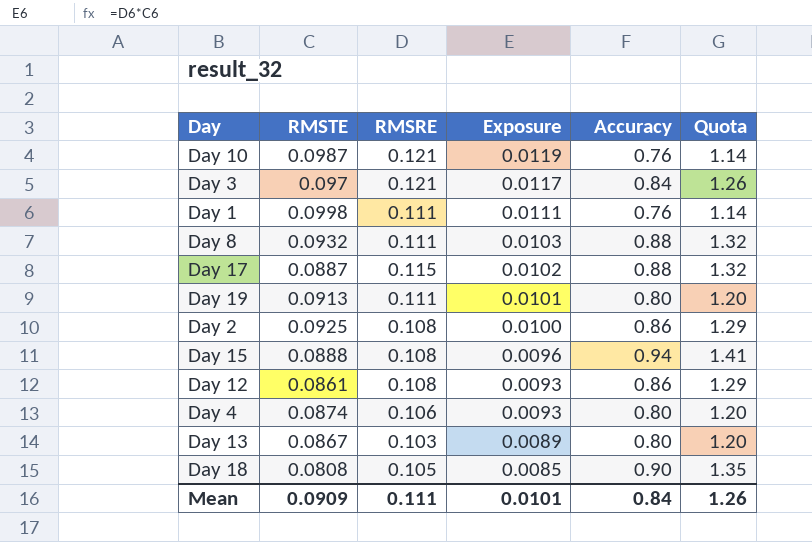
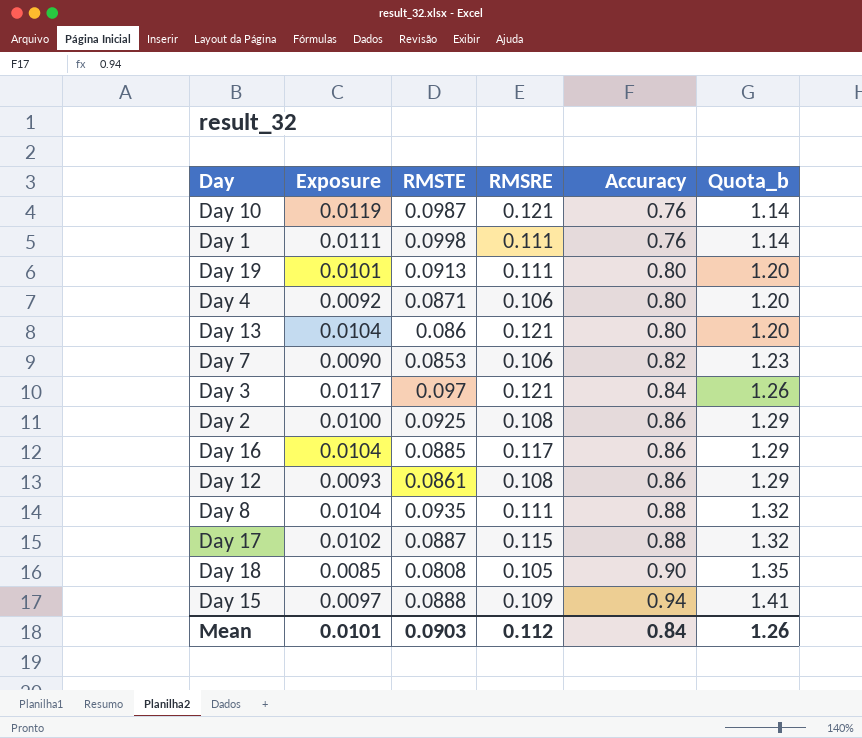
row order: Exposure descending -> Accuracy ascending
column Exposure | position: 4 -> 2
column name: Quota -> Quota_b
Day 4 | Exposure: 0.0093 -> 0.0092
Day 4 | RMSTE: 0.0874 -> 0.0871
Day 13 | Exposure: 0.0089 -> 0.0104
Day 13 | RMSTE: 0.0867 -> 0.086
Day 13 | RMSRE: 0.103 -> 0.121
row Day 7: none -> 0.0090 | 0.0853 | 0.106 | 0.82 | 1.23
row Day 16: none -> 0.0104 | 0.0885 | 0.117 | 0.86 | 1.29
Day 8 | Exposure: 0.0103 -> 0.0104
Day 8 | RMSTE: 0.0932 -> 0.0935
Day 15 | Exposure: 0.0096 -> 0.0097
Day 15 | RMSRE: 0.108 -> 0.109
Mean | RMSTE: 0.0909 -> 0.0903
Mean | RMSRE: 0.111 -> 0.112

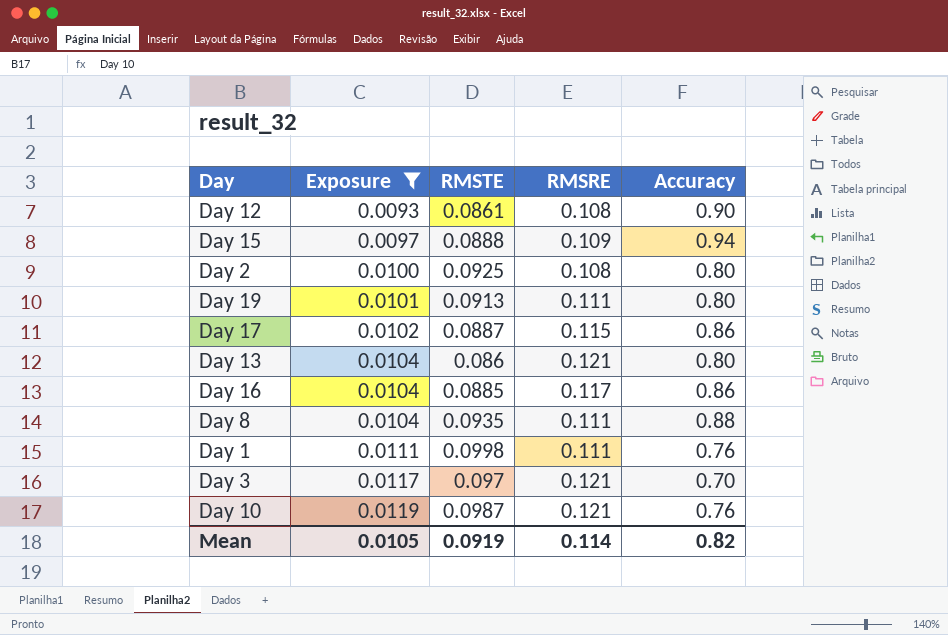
filter: none -> Exposure >= 0.0093
row order: Accuracy ascending -> Exposure ascending
column Quota_b | formula: [Accuracy] * 1.5 -> none
Day 12 | Accuracy: 0.86 -> 0.90
Day 2 | Accuracy: 0.86 -> 0.80
Day 17 | Accuracy: 0.88 -> 0.86
Day 3 | Accuracy: 0.84 -> 0.70
Mean | Exposure: 0.0101 -> 0.0105
Mean | RMSTE: 0.0903 -> 0.0919
Mean | RMSRE: 0.112 -> 0.114
Mean | Accuracy: 0.84 -> 0.82

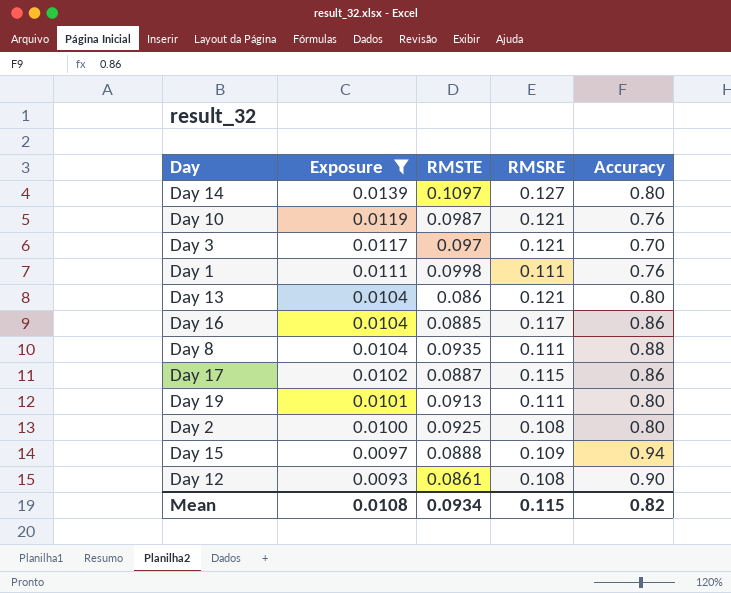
row order: Exposure ascending -> Exposure descending
row Day 14: none -> 0.0139 | 0.1097 | 0.127 | 0.80
Mean | Exposure: 0.0105 -> 0.0108
Mean | RMSTE: 0.0919 -> 0.0934
Mean | RMSRE: 0.114 -> 0.115

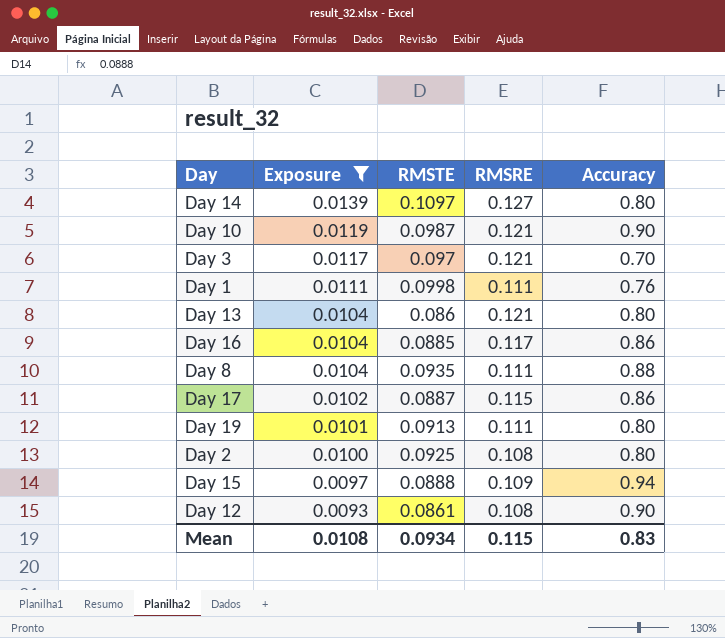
Day 10 | Accuracy: 0.76 -> 0.90
Mean | Accuracy: 0.82 -> 0.83

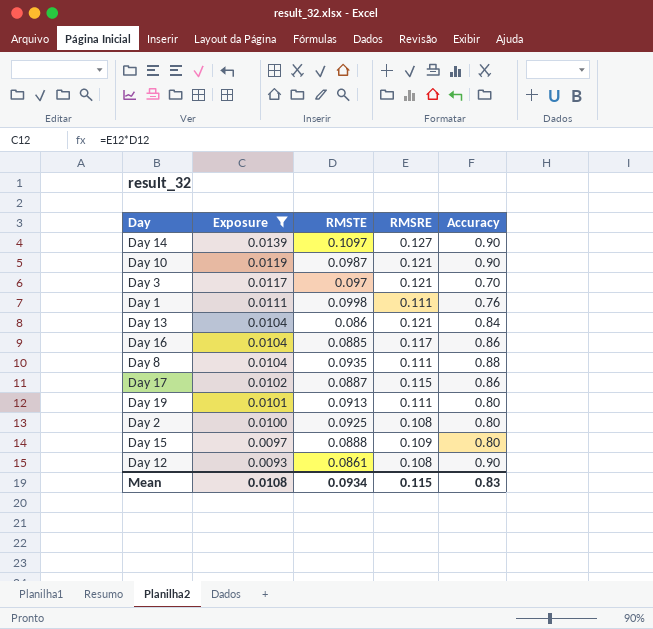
Day 14 | Accuracy: 0.80 -> 0.90
Day 13 | Accuracy: 0.80 -> 0.84
Day 15 | Accuracy: 0.94 -> 0.80

